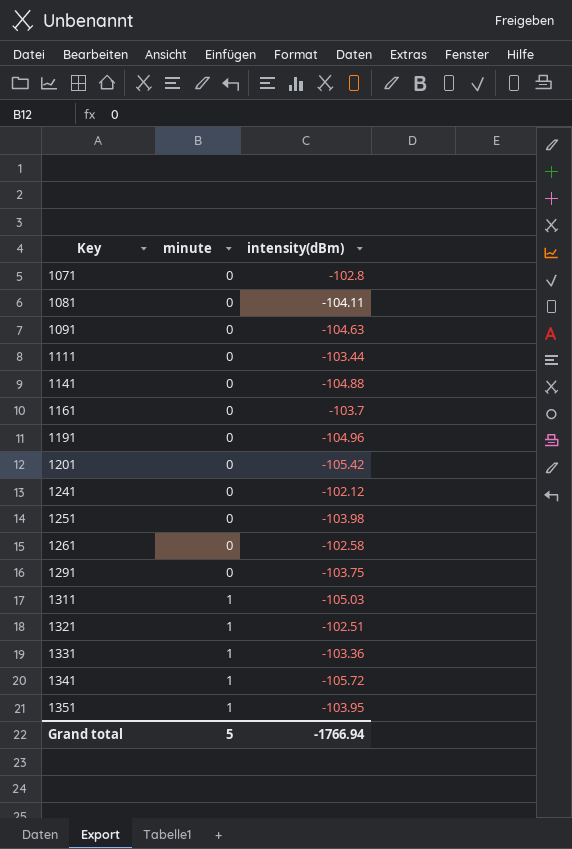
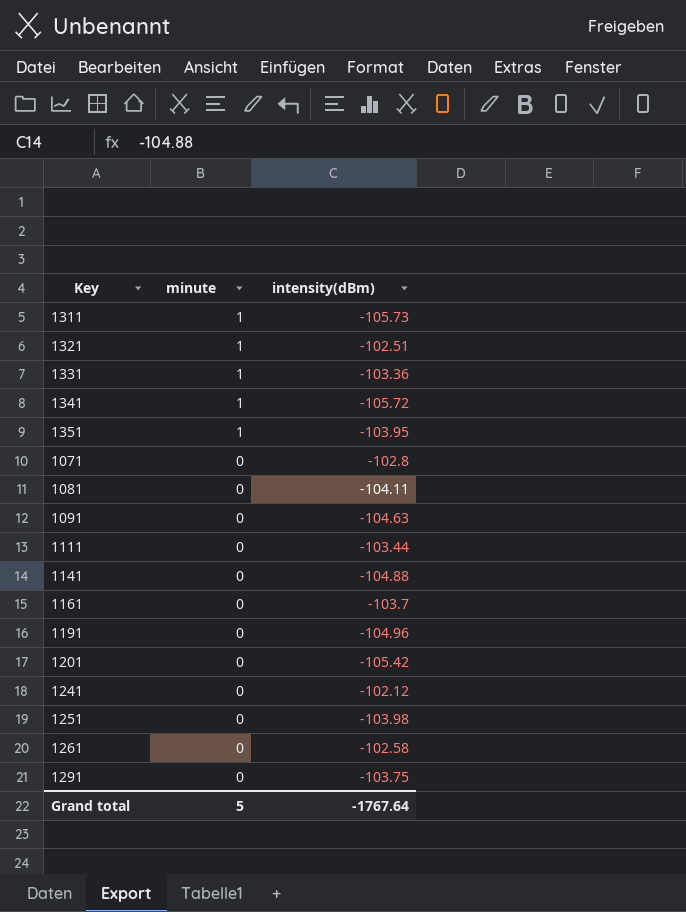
row order: Key ascending -> minute descending
1311 | intensity(dBm): -105.03 -> -105.73
Grand total | intensity(dBm): -1766.94 -> -1767.64

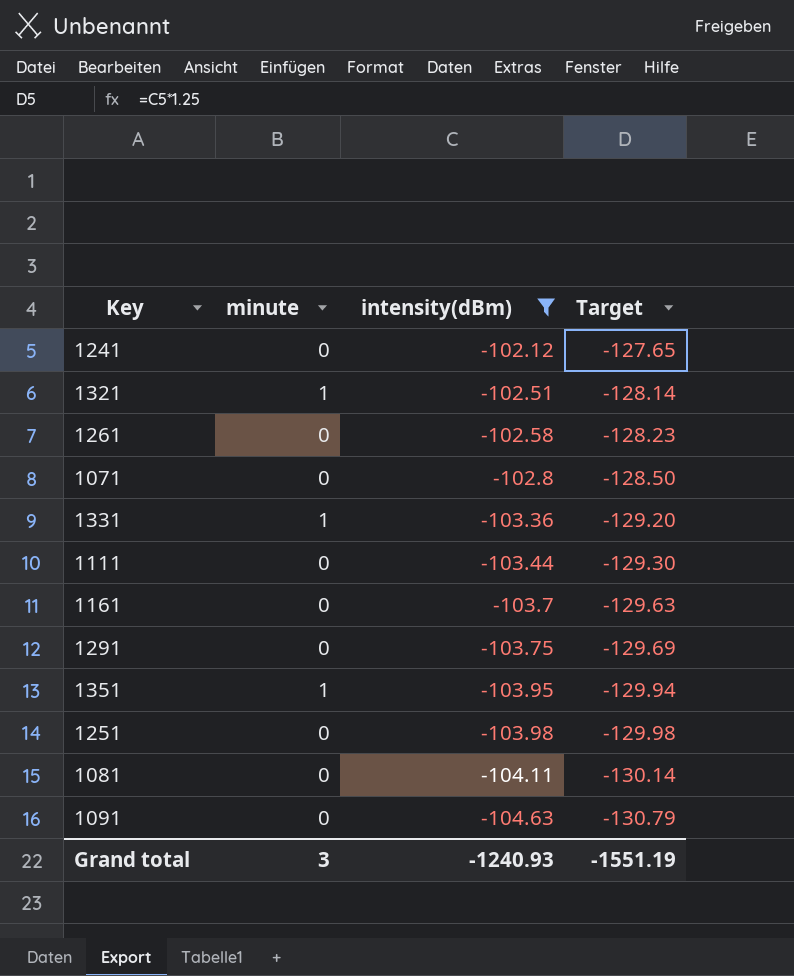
filter: none -> intensity(dBm) >= -104.63
row order: minute descending -> intensity(dBm) descending
column Target | formula: none -> [intensity(dBm)] * 1.25
Grand total | minute: 5 -> 3
Grand total | intensity(dBm): -1767.64 -> -1240.93

